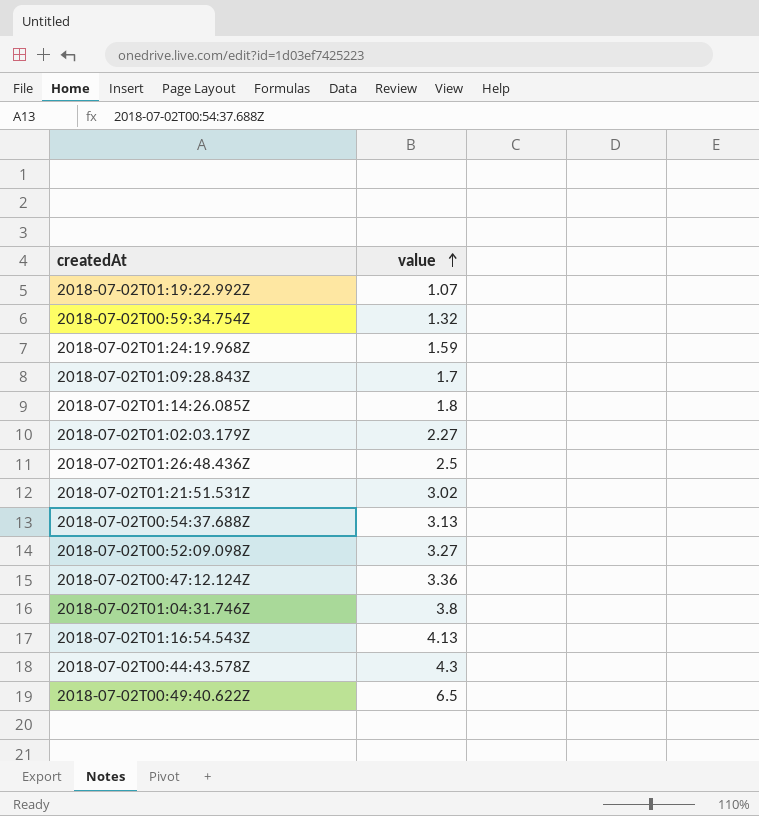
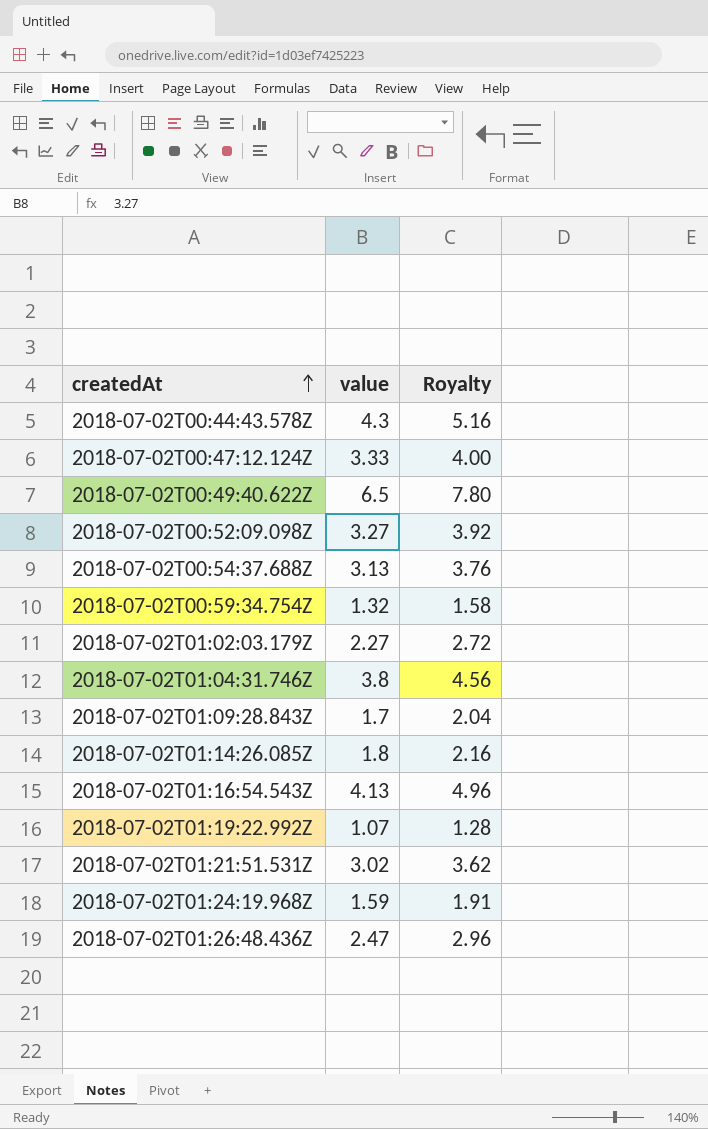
row order: value ascending -> createdAt ascending
column Royalty | formula: none -> [value] * 1.2
2018-07-02T00:47:12.124Z | value: 3.36 -> 3.33
2018-07-02T01:26:48.436Z | value: 2.5 -> 2.47

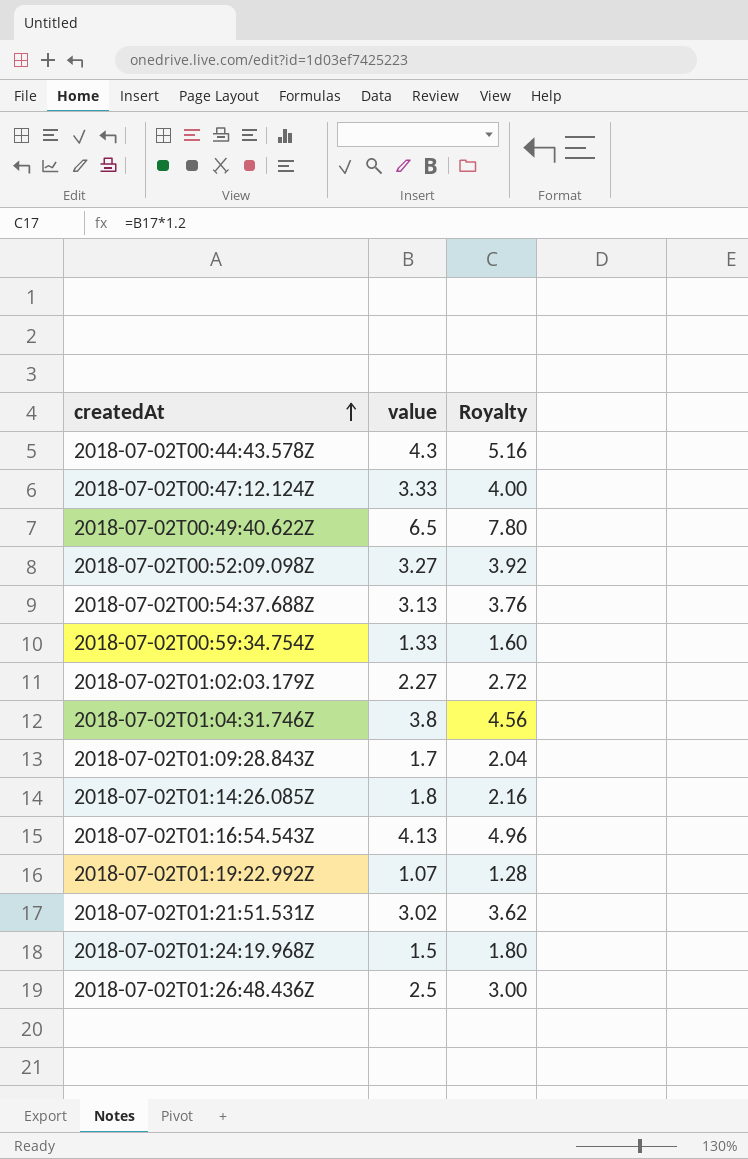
2018-07-02T00:59:34.754Z | value: 1.32 -> 1.33
2018-07-02T00:59:34.754Z | Royalty: 1.58 -> 1.60
2018-07-02T01:24:19.968Z | value: 1.59 -> 1.5
2018-07-02T01:24:19.968Z | Royalty: 1.91 -> 1.80
2018-07-02T01:26:48.436Z | value: 2.47 -> 2.5
2018-07-02T01:26:48.436Z | Royalty: 2.96 -> 3.00

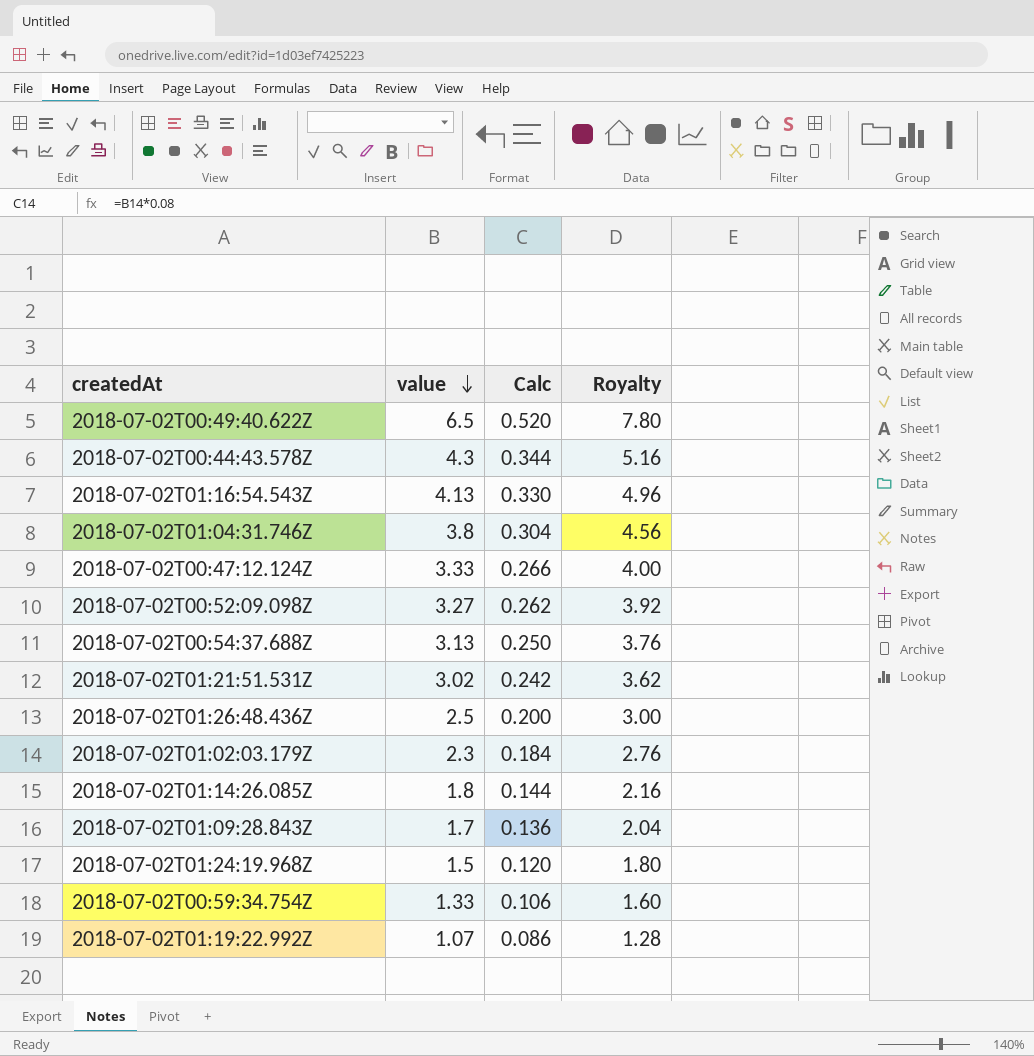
row order: createdAt ascending -> value descending
column Calc | formula: none -> [value] * 0.08
2018-07-02T01:02:03.179Z | value: 2.27 -> 2.3
2018-07-02T01:02:03.179Z | Royalty: 2.72 -> 2.76

